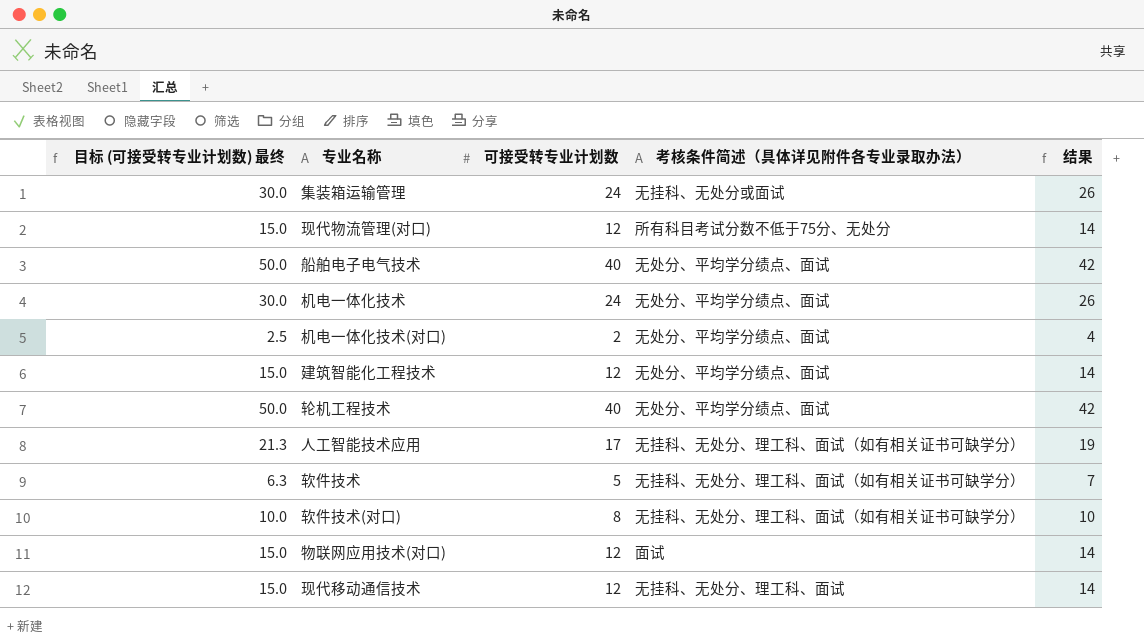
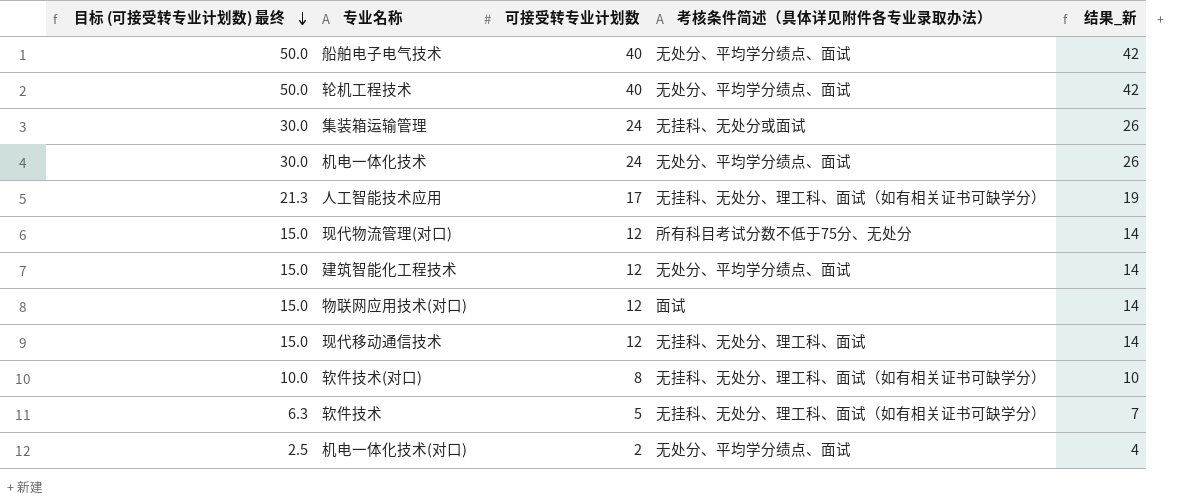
row order: none -> 目标 (可接受转专业计划数) 最终 descending
column name: 结果 -> 结果_新

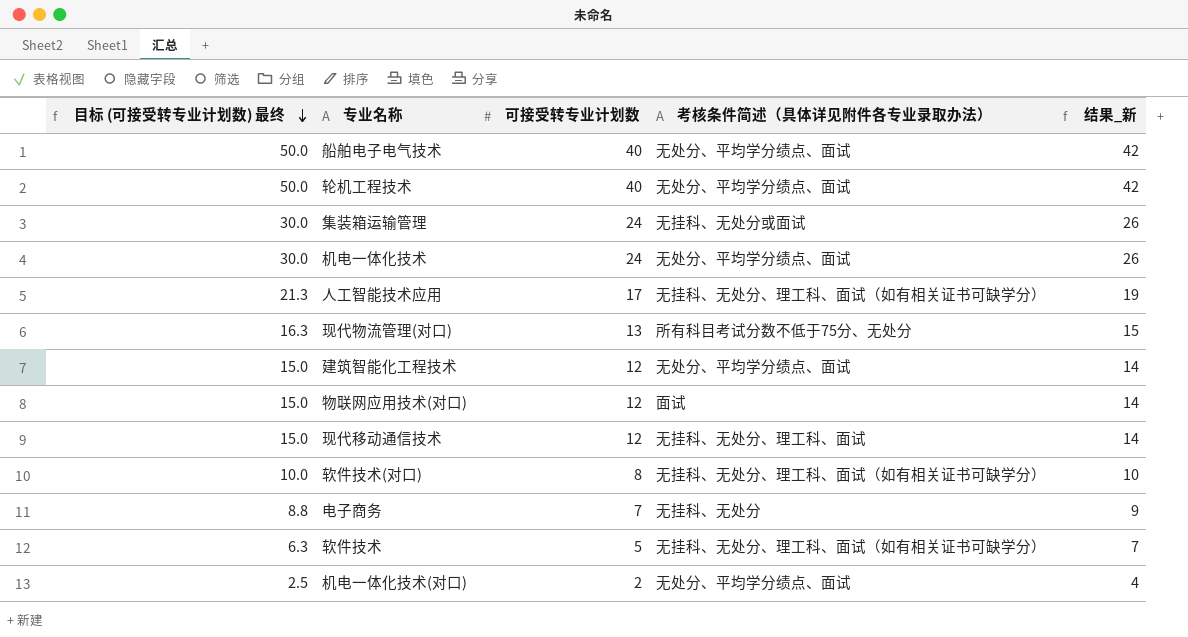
现代物流管理(对口) | 目标 (可接受转专业计划数) 最终: 15.0 -> 16.3
现代物流管理(对口) | 可接受转专业计划数: 12 -> 13
现代物流管理(对口) | 结果_新: 14 -> 15
row 电子商务: none -> 8.8 | 7 | 无挂科、无处分 | 9

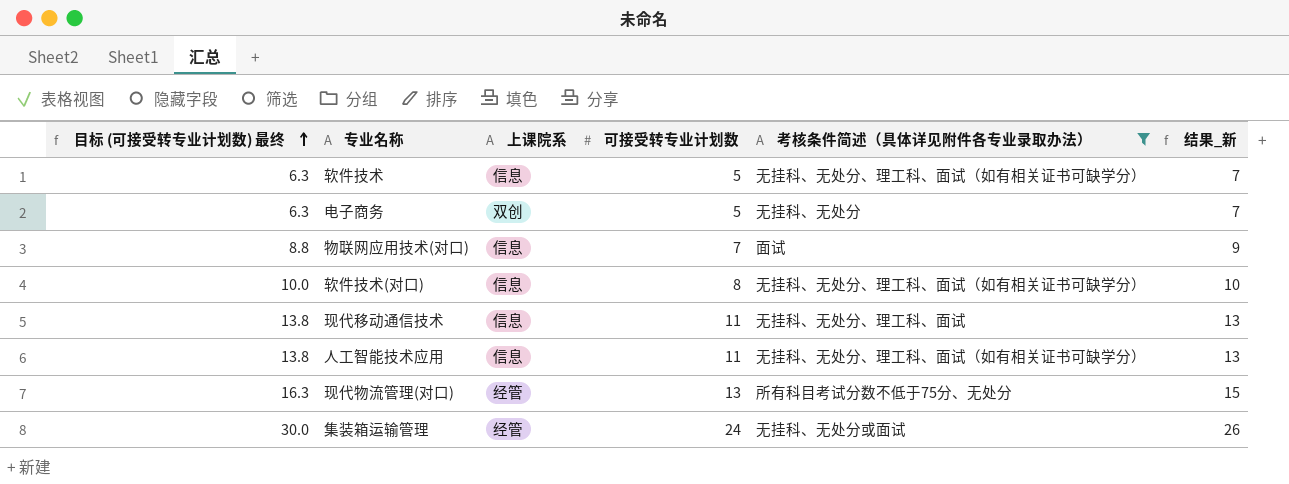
filter: none -> 考核条件简述（具体详见附件各专业录取办法） != 无处分、平均学分绩点、面试
row order: 目标 (可接受转专业计划数) 最终 descending -> 目标 (可接受转专业计划数) 最终 ascending
column 上课院系 | position: none -> 3
电子商务 | 目标 (可接受转专业计划数) 最终: 8.8 -> 6.3
电子商务 | 可接受转专业计划数: 7 -> 5
电子商务 | 结果_新: 9 -> 7
物联网应用技术(对口) | 目标 (可接受转专业计划数) 最终: 15.0 -> 8.8
物联网应用技术(对口) | 可接受转专业计划数: 12 -> 7
物联网应用技术(对口) | 结果_新: 14 -> 9
现代移动通信技术 | 目标 (可接受转专业计划数) 最终: 15.0 -> 13.8
现代移动通信技术 | 可接受转专业计划数: 12 -> 11
现代移动通信技术 | 结果_新: 14 -> 13
人工智能技术应用 | 目标 (可接受转专业计划数) 最终: 21.3 -> 13.8
人工智能技术应用 | 可接受转专业计划数: 17 -> 11
人工智能技术应用 | 结果_新: 19 -> 13

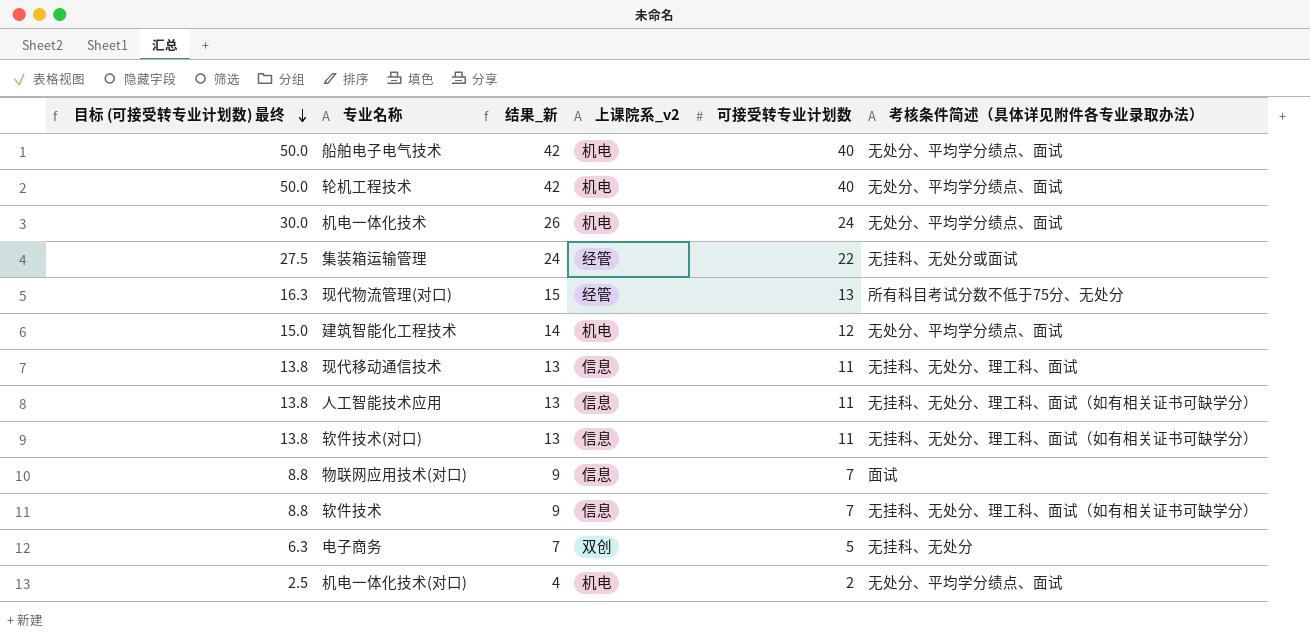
filter: 考核条件简述（具体详见附件各专业录取办法） != 无处分、平均学分绩点、面试 -> none
row order: 目标 (可接受转专业计划数) 最终 ascending -> 目标 (可接受转专业计划数) 最终 descending
column 结果_新 | position: 6 -> 3
column name: 上课院系 -> 上课院系_v2
集装箱运输管理 | 目标 (可接受转专业计划数) 最终: 30.0 -> 27.5
集装箱运输管理 | 结果_新: 26 -> 24
集装箱运输管理 | 可接受转专业计划数: 24 -> 22
软件技术(对口) | 目标 (可接受转专业计划数) 最终: 10.0 -> 13.8
软件技术(对口) | 结果_新: 10 -> 13
软件技术(对口) | 可接受转专业计划数: 8 -> 11
软件技术 | 目标 (可接受转专业计划数) 最终: 6.3 -> 8.8
软件技术 | 结果_新: 7 -> 9
软件技术 | 可接受转专业计划数: 5 -> 7

